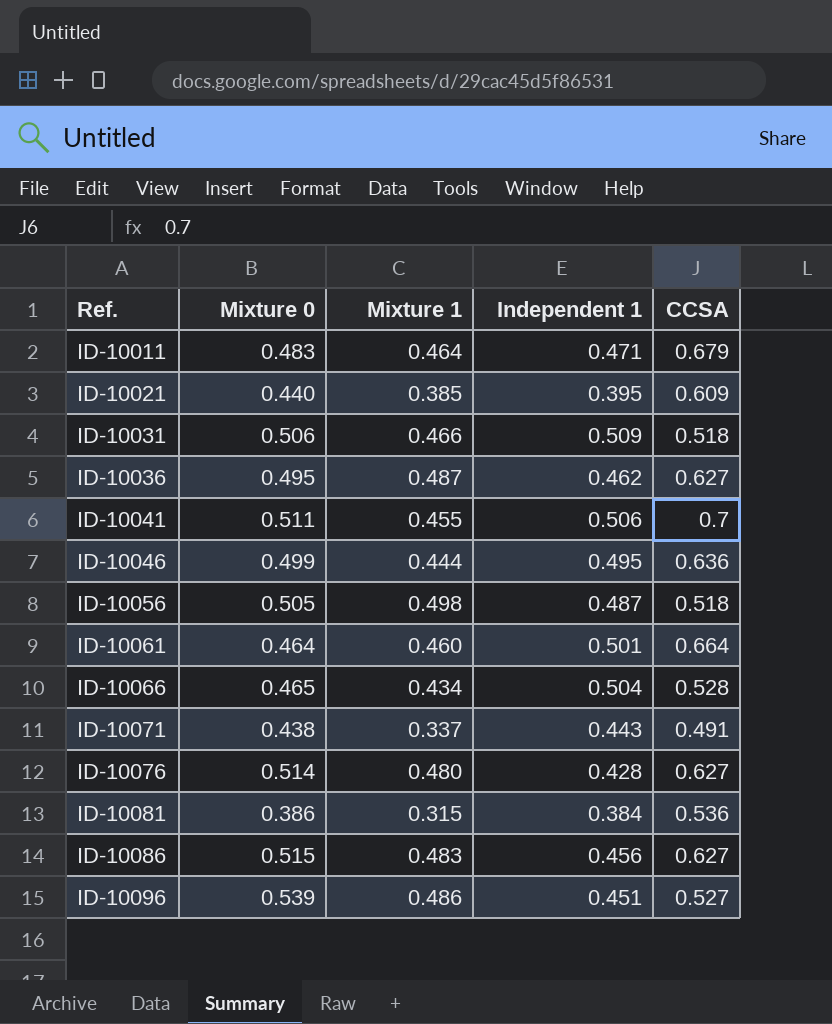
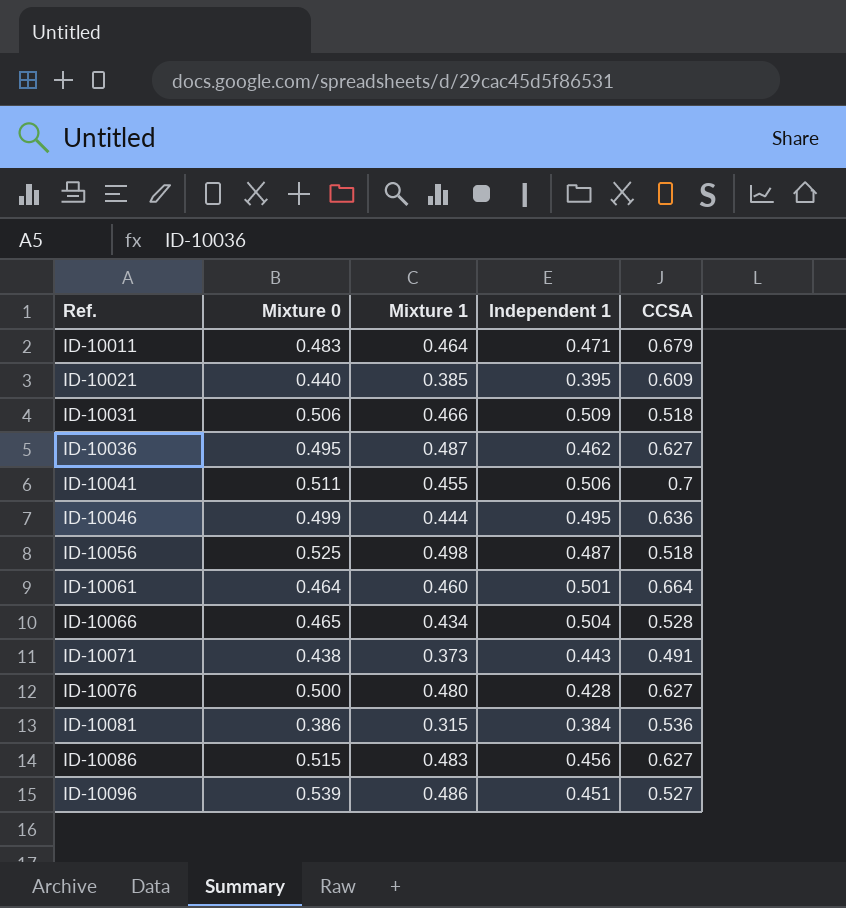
ID-10056 | Mixture 0: 0.505 -> 0.525
ID-10071 | Mixture 1: 0.337 -> 0.373
ID-10076 | Mixture 0: 0.514 -> 0.500

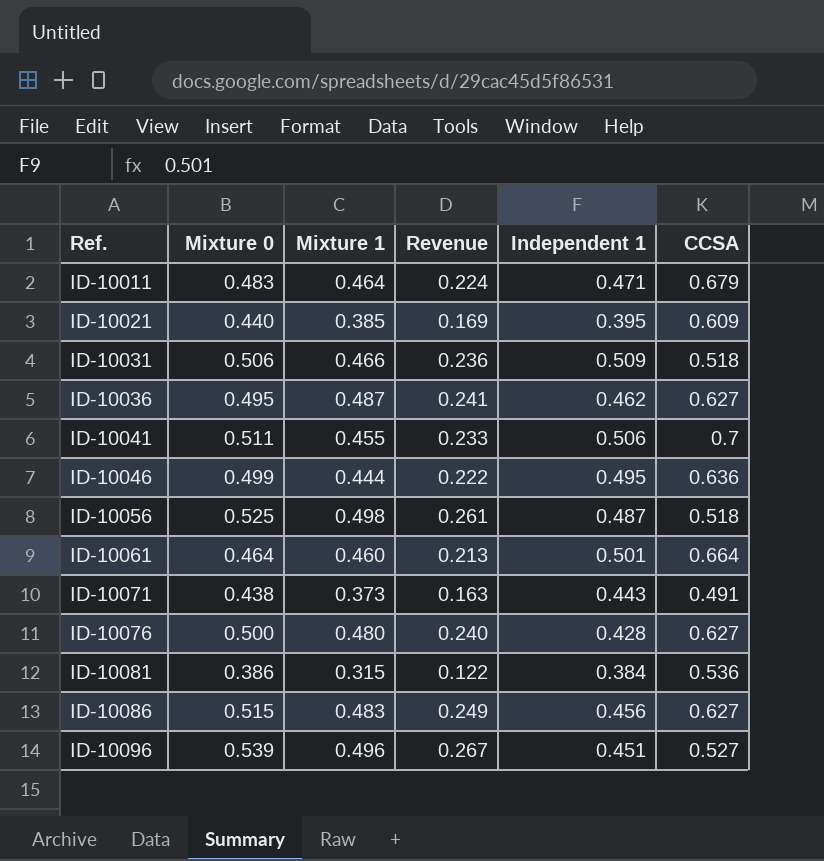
column Revenue | formula: none -> [Mixture 0] * [Mixture 1]
row ID-10066: 0.465 | 0.434 | 0.504 | 0.528 -> none
ID-10096 | Mixture 1: 0.486 -> 0.496

